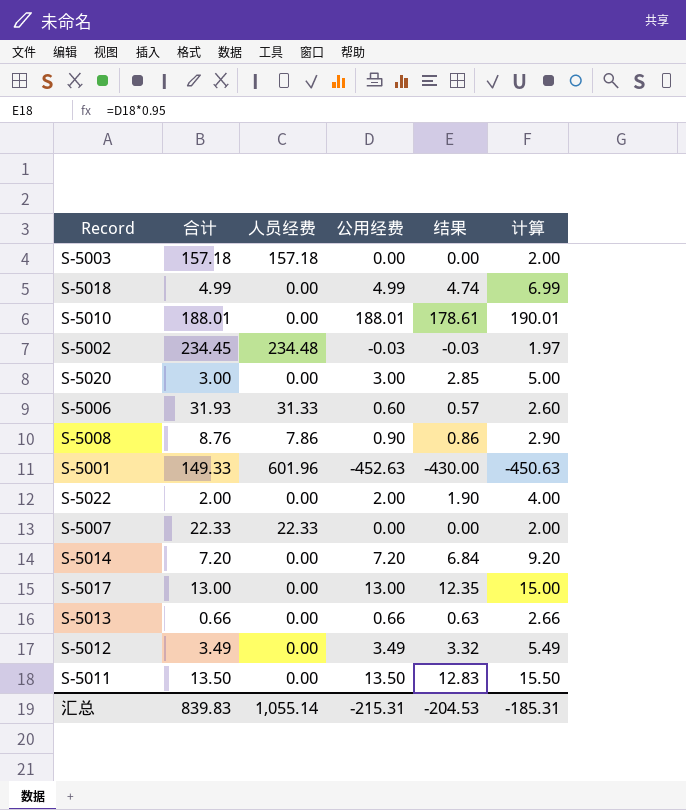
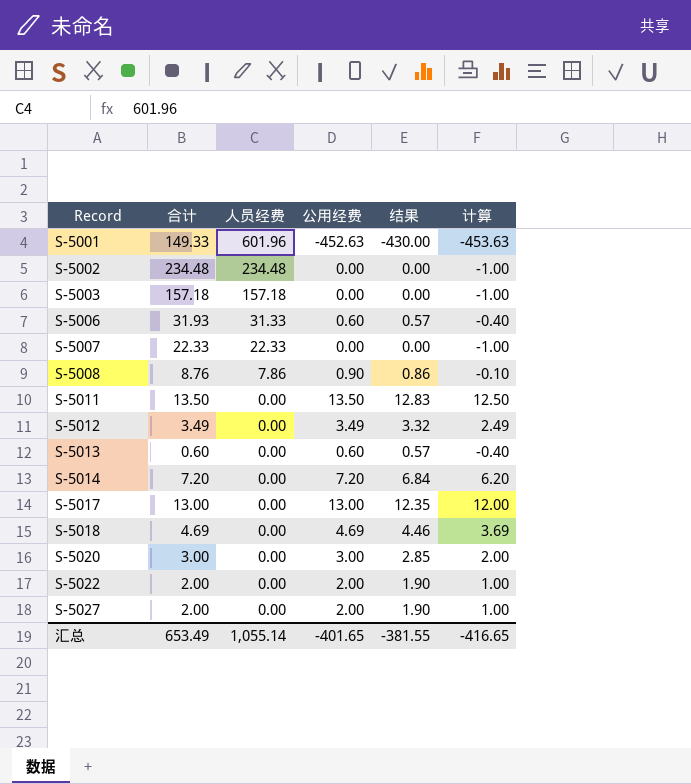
row order: none -> Record ascending
column 计算 | formula: [公用经费] + 2 -> [公用经费] - 1
row S-5010: 188.01 | 0.00 | 188.01 | 178.61 | 190.01 -> none
S-5002 | 合计: 234.45 -> 234.48
S-5002 | 公用经费: -0.03 -> 0.00
S-5002 | 结果: -0.03 -> 0.00
S-5013 | 合计: 0.66 -> 0.60
S-5013 | 公用经费: 0.66 -> 0.60
S-5013 | 结果: 0.63 -> 0.57
S-5018 | 合计: 4.99 -> 4.69
S-5018 | 公用经费: 4.99 -> 4.69
S-5018 | 结果: 4.74 -> 4.46
row S-5027: none -> 2.00 | 0.00 | 2.00 | 1.90 | 1.00
汇总 | 合计: 839.83 -> 653.49
汇总 | 公用经费: -215.31 -> -401.65
汇总 | 结果: -204.53 -> -381.55
汇总 | 计算: -185.31 -> -416.65

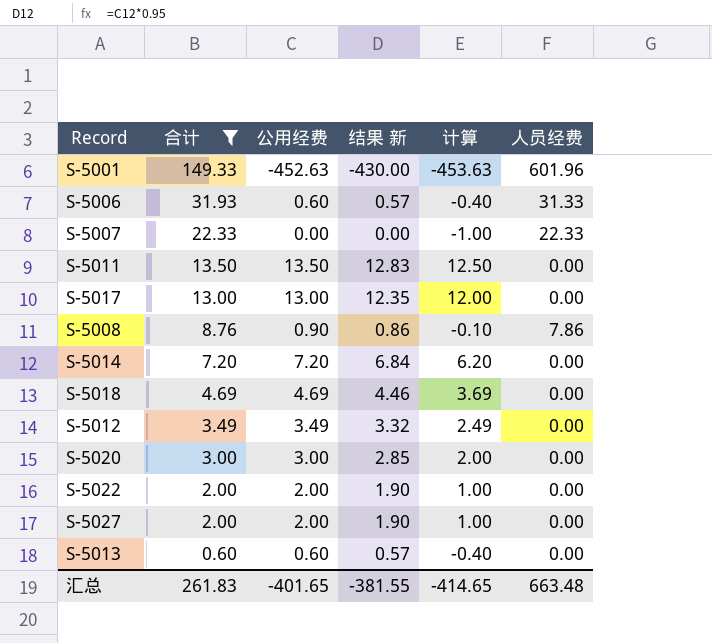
filter: none -> 合计 <= 149.33
row order: Record ascending -> 合计 descending
column name: 结果 -> 结果 新
column 人员经费 | position: 3 -> 6
汇总 | 合计: 653.49 -> 261.83
汇总 | 计算: -416.65 -> -414.65
汇总 | 人员经费: 1,055.14 -> 663.48

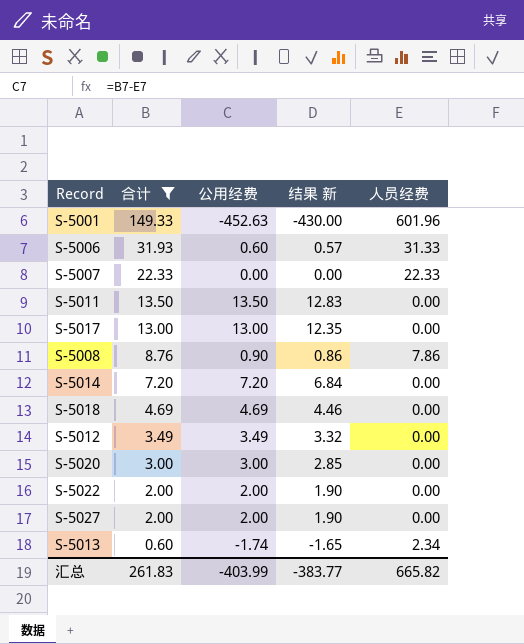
column 计算 | formula: [公用经费] - 1 -> none
S-5013 | 公用经费: 0.60 -> -1.74
S-5013 | 结果 新: 0.57 -> -1.65
S-5013 | 人员经费: 0.00 -> 2.34
汇总 | 公用经费: -401.65 -> -403.99
汇总 | 结果 新: -381.55 -> -383.77
汇总 | 人员经费: 663.48 -> 665.82

